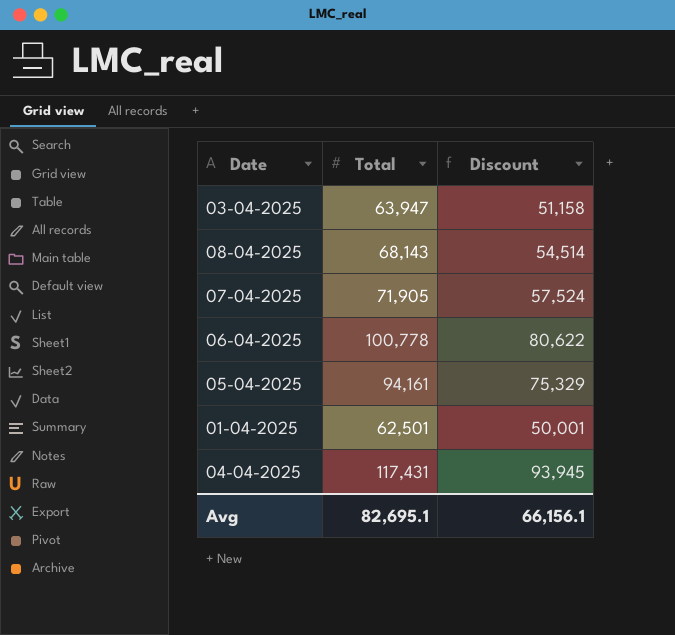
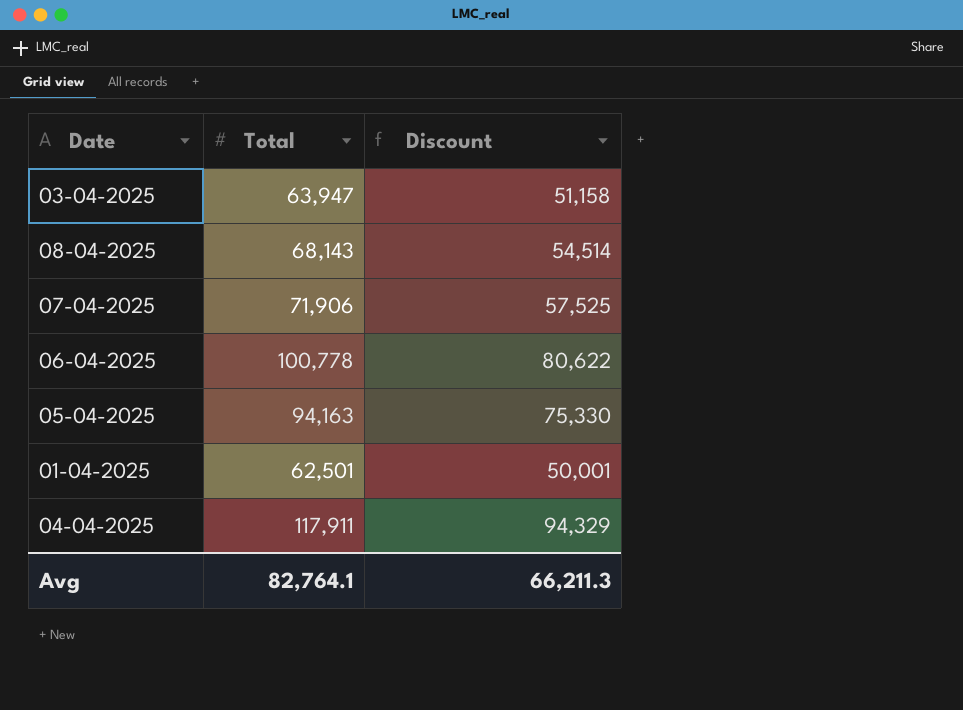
07-04-2025 | Total: 71,905 -> 71,906
07-04-2025 | Discount: 57,524 -> 57,525
05-04-2025 | Total: 94,161 -> 94,163
05-04-2025 | Discount: 75,329 -> 75,330
04-04-2025 | Total: 117,431 -> 117,911
04-04-2025 | Discount: 93,945 -> 94,329
Avg | Total: 82,695.1 -> 82,764.1
Avg | Discount: 66,156.1 -> 66,211.3

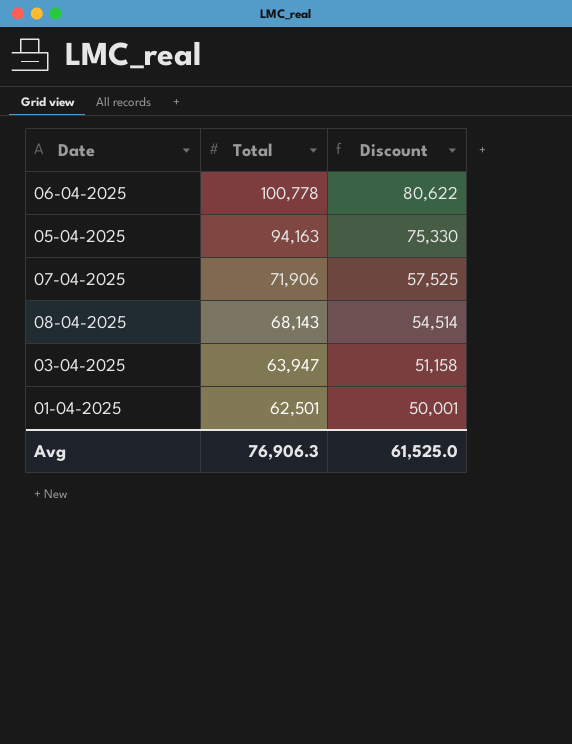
row order: none -> Total descending
row 04-04-2025: 117,911 | 94,329 -> none
Avg | Total: 82,764.1 -> 76,906.3
Avg | Discount: 66,211.3 -> 61,525.0

